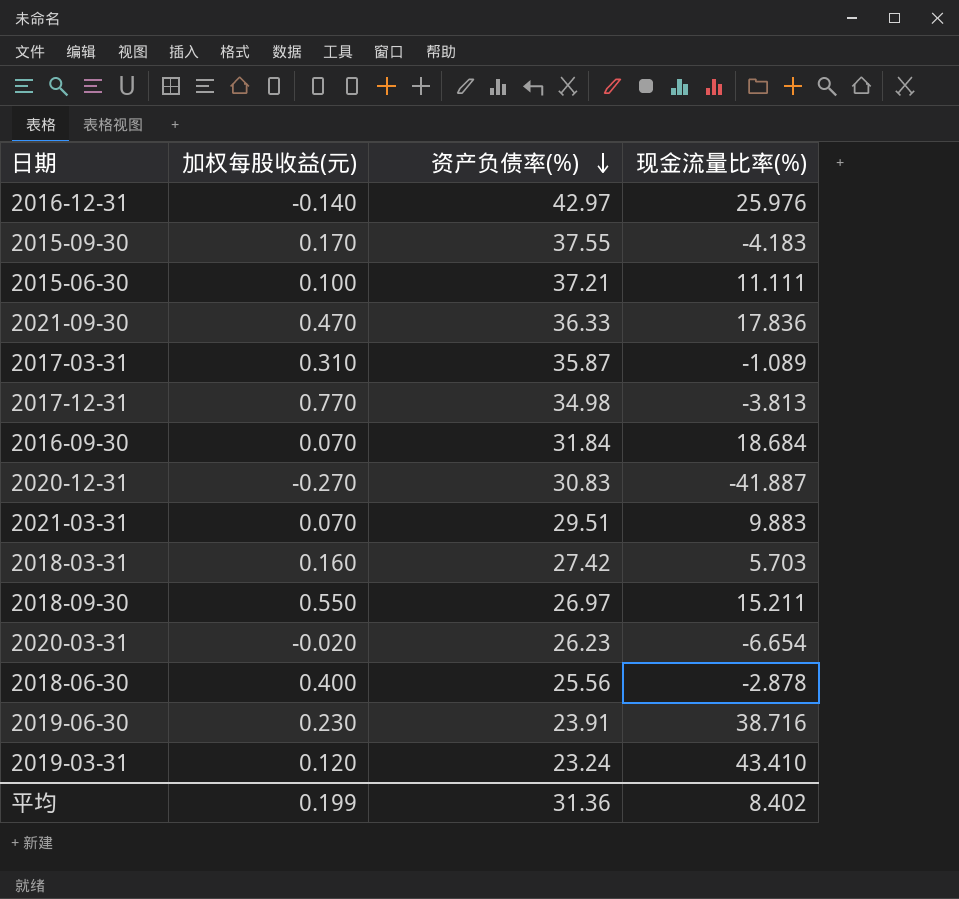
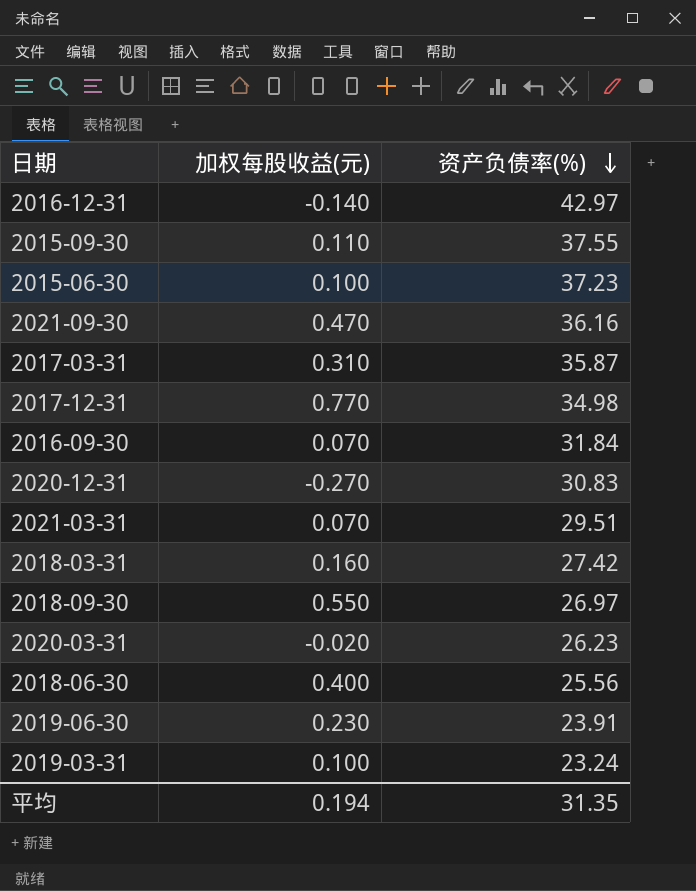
column 现金流量比率(%) | position: 4 -> none
2015-09-30 | 加权每股收益(元): 0.170 -> 0.110
2015-06-30 | 资产负债率(%): 37.21 -> 37.23
2021-09-30 | 资产负债率(%): 36.33 -> 36.16
2019-03-31 | 加权每股收益(元): 0.120 -> 0.100
平均 | 加权每股收益(元): 0.199 -> 0.194
平均 | 资产负债率(%): 31.36 -> 31.35

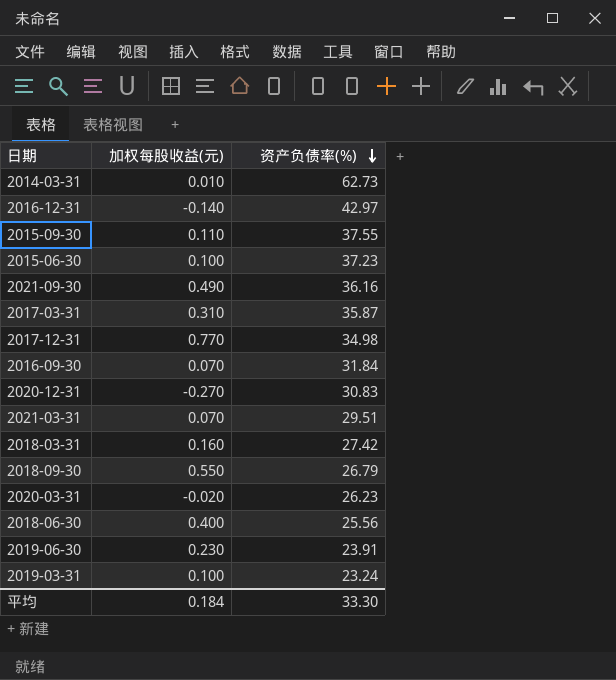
row 2014-03-31: none -> 0.010 | 62.73
2021-09-30 | 加权每股收益(元): 0.470 -> 0.490
2018-09-30 | 资产负债率(%): 26.97 -> 26.79
平均 | 加权每股收益(元): 0.194 -> 0.184
平均 | 资产负债率(%): 31.35 -> 33.30

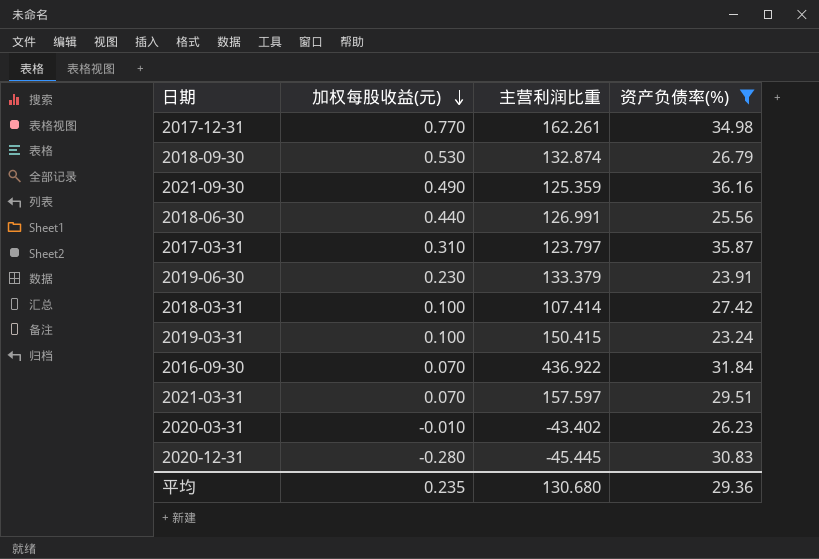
filter: none -> 资产负债率(%) <= 36.16
row order: 资产负债率(%) descending -> 加权每股收益(元) descending
column 主营利润比重 | position: none -> 3
2018-09-30 | 加权每股收益(元): 0.550 -> 0.530
2018-06-30 | 加权每股收益(元): 0.400 -> 0.440
2018-03-31 | 加权每股收益(元): 0.160 -> 0.100
2020-03-31 | 加权每股收益(元): -0.020 -> -0.010
2020-12-31 | 加权每股收益(元): -0.270 -> -0.280
平均 | 加权每股收益(元): 0.184 -> 0.235
平均 | 资产负债率(%): 33.30 -> 29.36

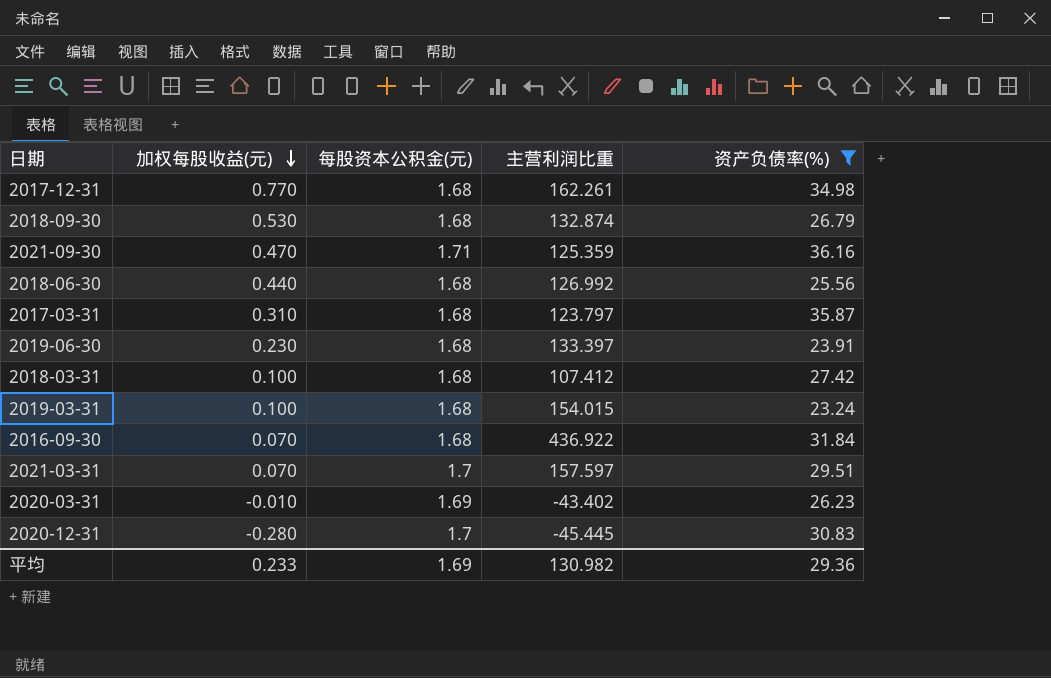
column 每股资本公积金(元) | position: none -> 3
2021-09-30 | 加权每股收益(元): 0.490 -> 0.470
2018-06-30 | 主营利润比重: 126.991 -> 126.992
2019-06-30 | 主营利润比重: 133.379 -> 133.397
2018-03-31 | 主营利润比重: 107.414 -> 107.412
2019-03-31 | 主营利润比重: 150.415 -> 154.015
平均 | 加权每股收益(元): 0.235 -> 0.233
平均 | 主营利润比重: 130.680 -> 130.982

